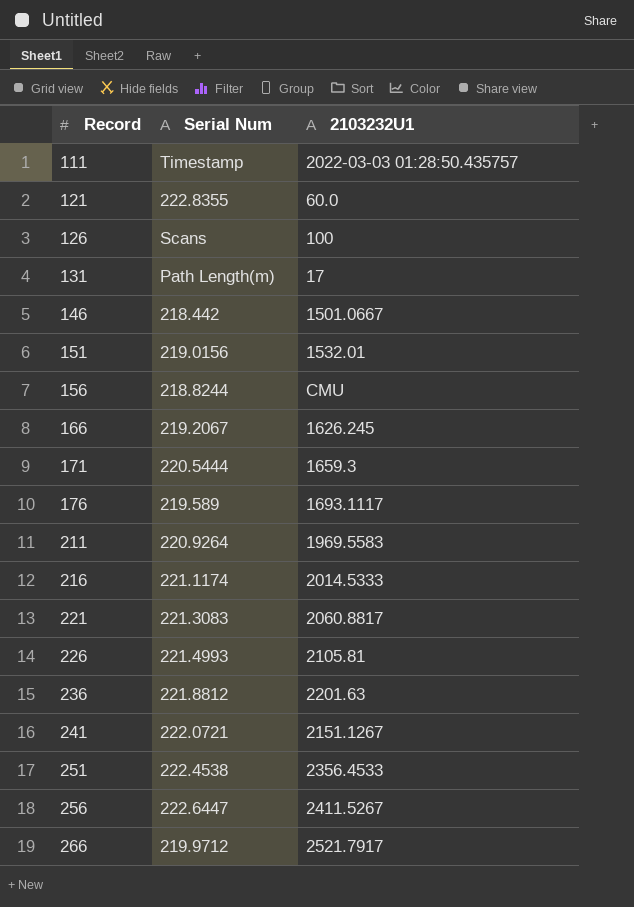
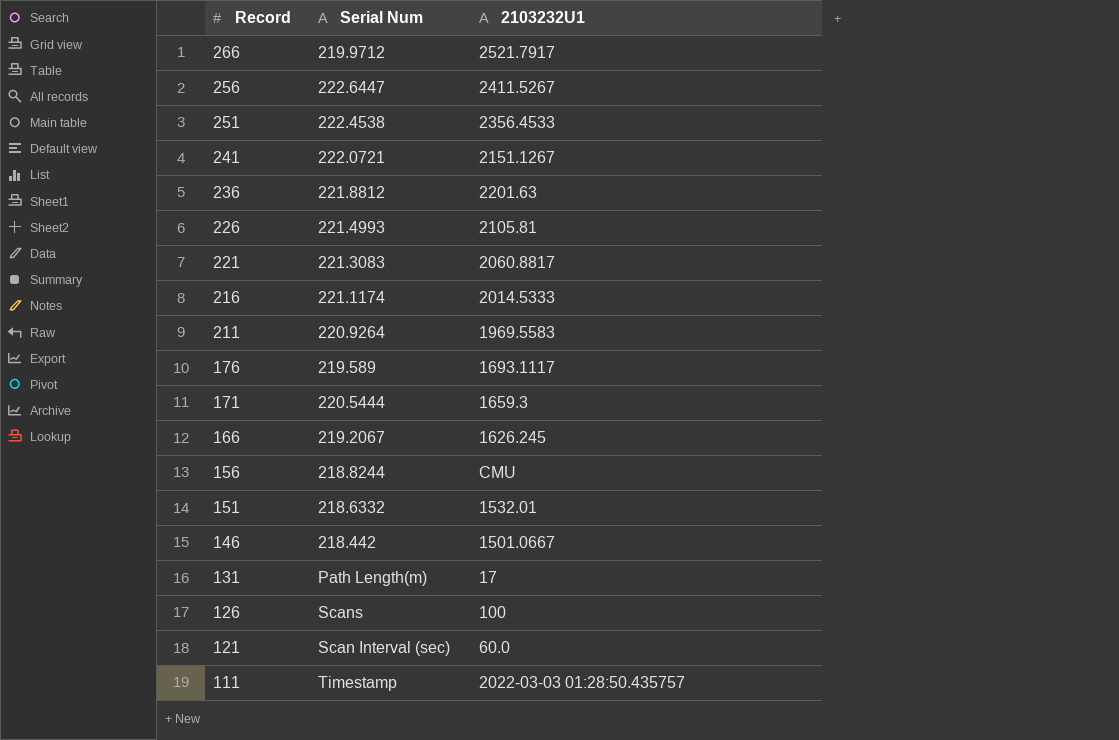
row order: Record ascending -> Record descending
151 | Serial Num: 219.0156 -> 218.6332
121 | Serial Num: 222.8355 -> Scan Interval (sec)

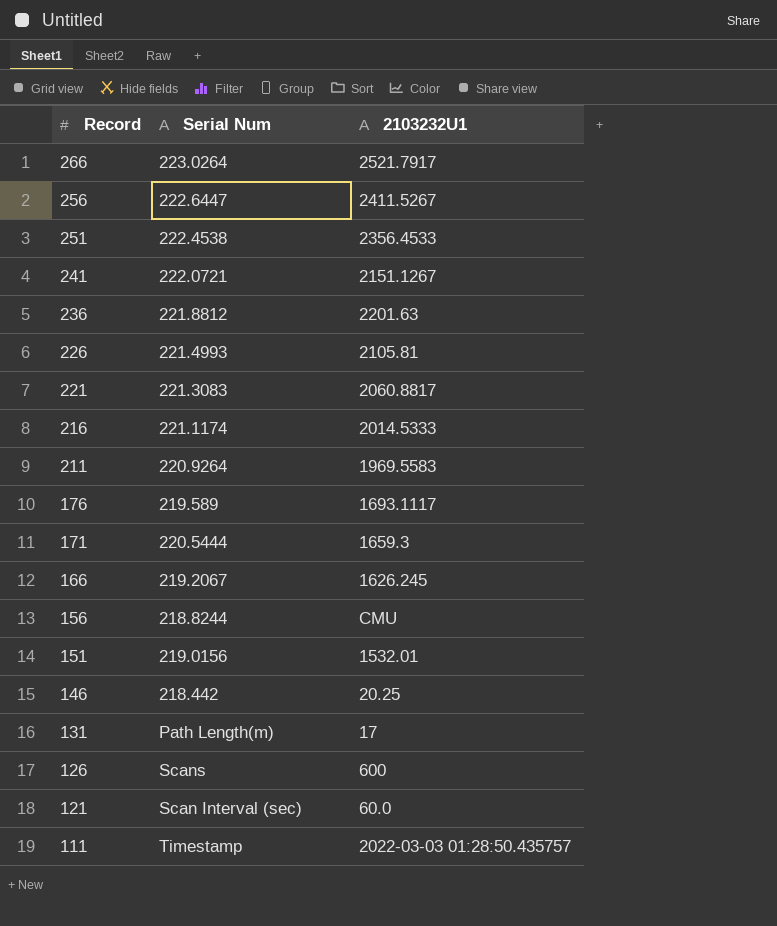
266 | Serial Num: 219.9712 -> 223.0264
151 | Serial Num: 218.6332 -> 219.0156
146 | 2103232U1: 1501.0667 -> 20.25
126 | 2103232U1: 100 -> 600

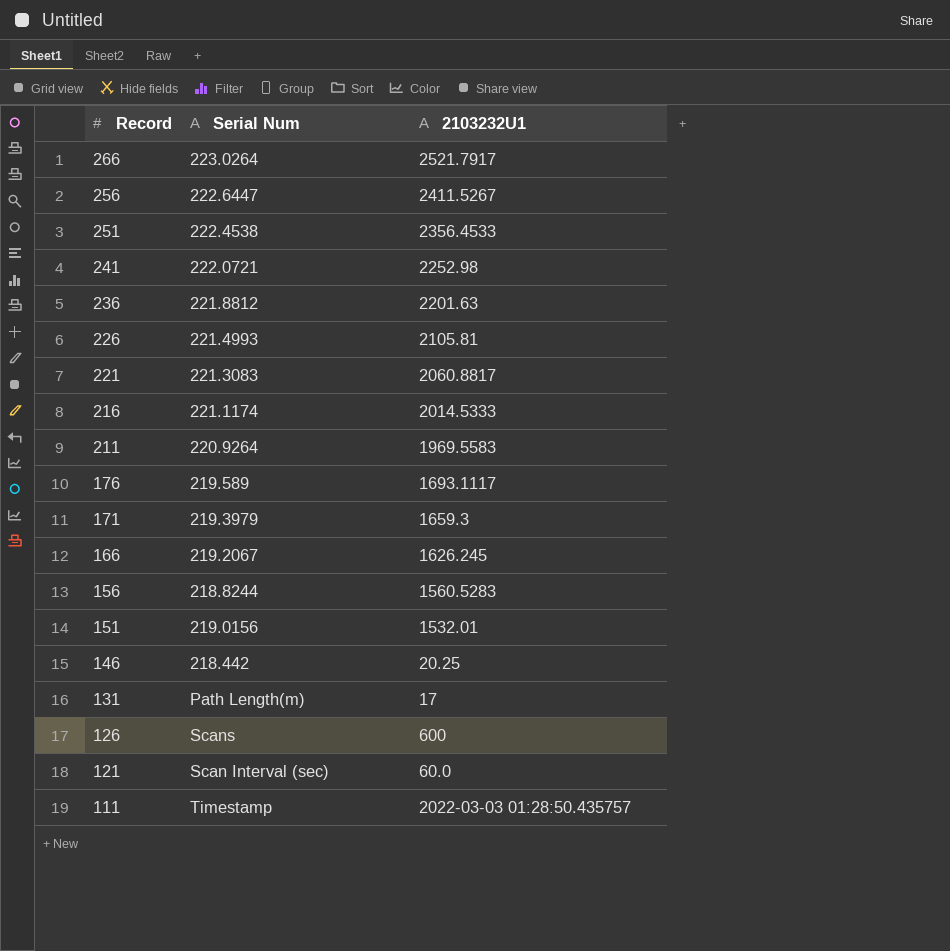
241 | 2103232U1: 2151.1267 -> 2252.98
171 | Serial Num: 220.5444 -> 219.3979
156 | 2103232U1: CMU -> 1560.5283

